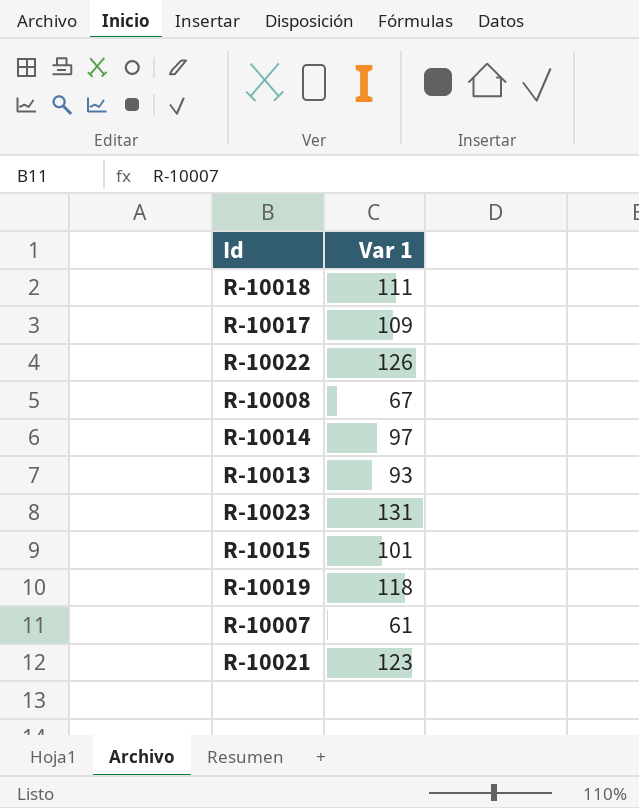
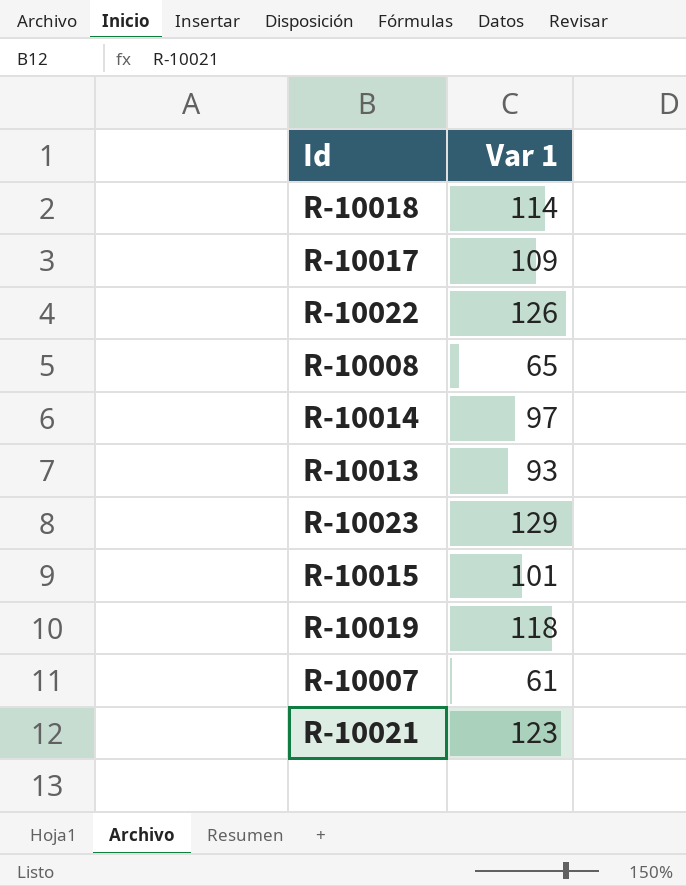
R-10018 | Var 1: 111 -> 114
R-10008 | Var 1: 67 -> 65
R-10023 | Var 1: 131 -> 129

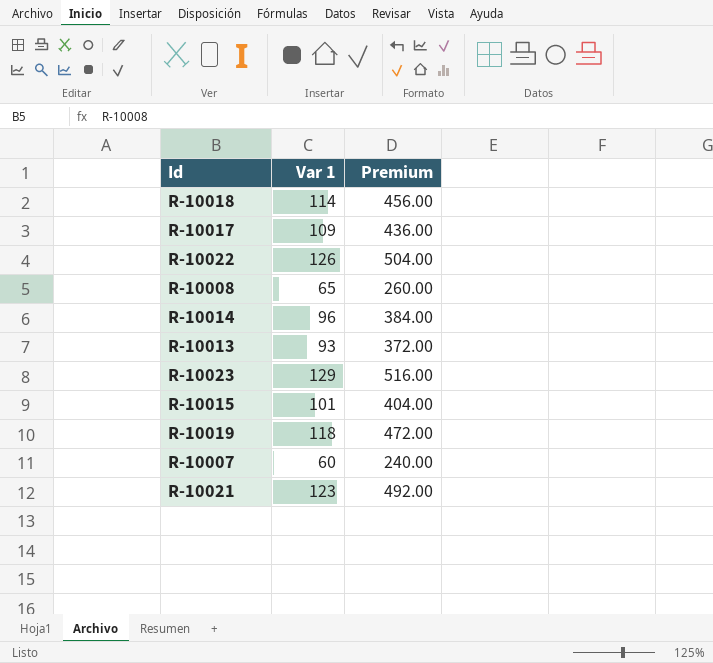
column Premium | formula: none -> [Var 1] * 4
R-10014 | Var 1: 97 -> 96
R-10007 | Var 1: 61 -> 60

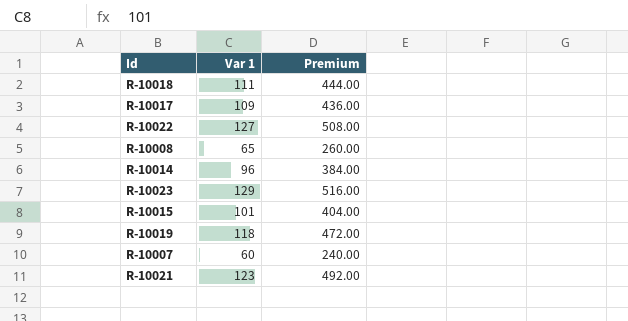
row R-10013: 93 | 372.00 -> none
R-10018 | Var 1: 114 -> 111
R-10018 | Premium: 456.00 -> 444.00
R-10022 | Var 1: 126 -> 127
R-10022 | Premium: 504.00 -> 508.00

